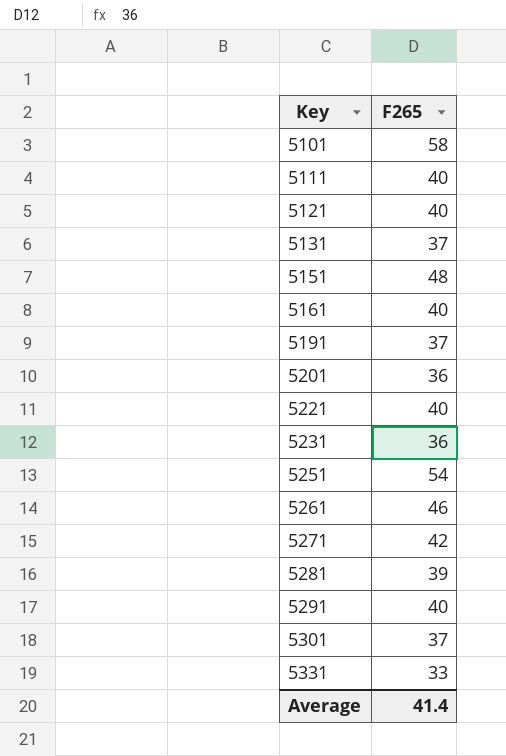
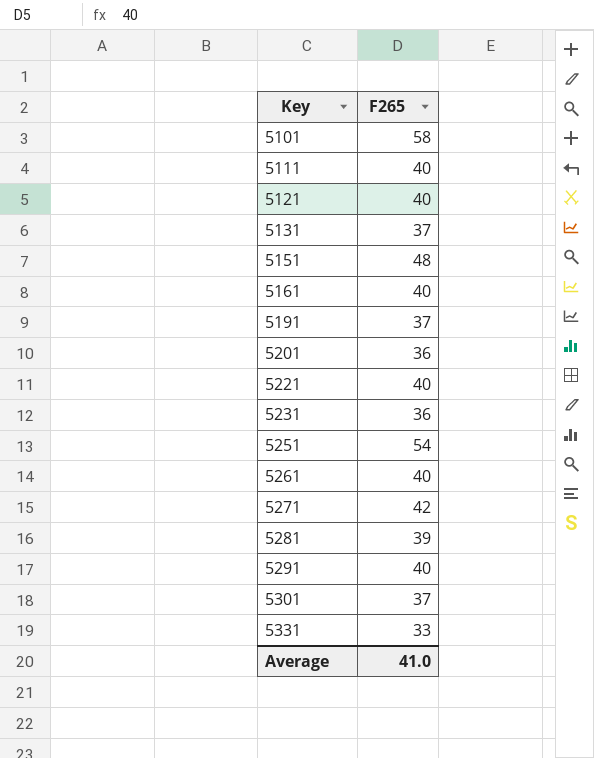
5261 | F265: 46 -> 40
Average | F265: 41.4 -> 41.0

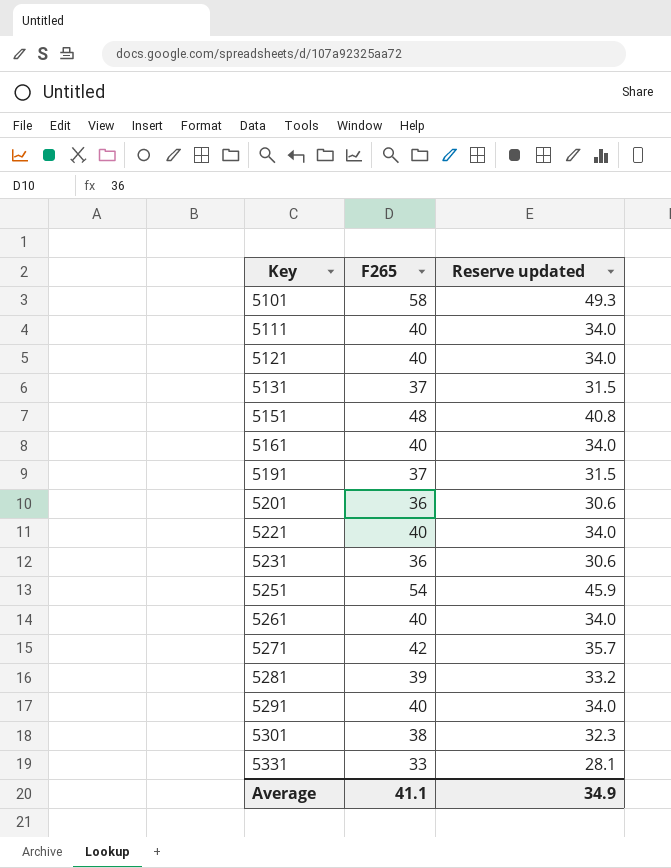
column Reserve updated | formula: none -> [F265] * 0.85
5301 | F265: 37 -> 38
Average | F265: 41.0 -> 41.1

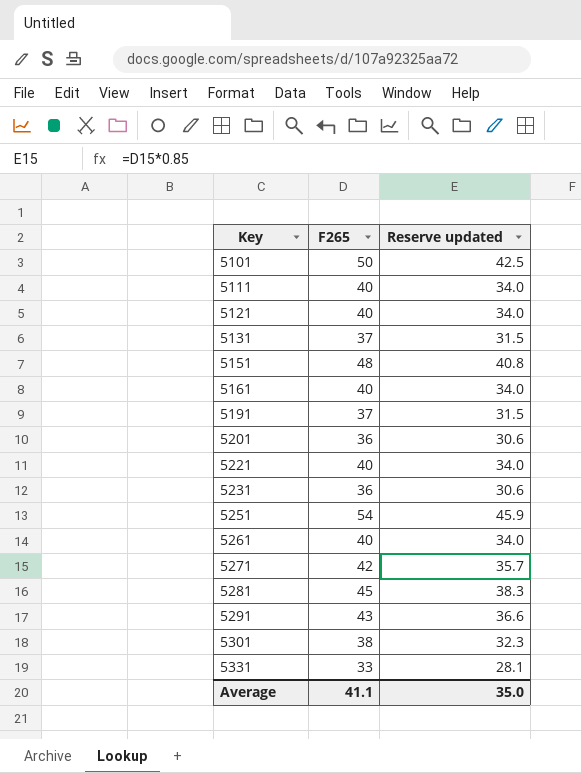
5101 | F265: 58 -> 50
5101 | Reserve updated: 49.3 -> 42.5
5281 | F265: 39 -> 45
5281 | Reserve updated: 33.2 -> 38.3
5291 | F265: 40 -> 43
5291 | Reserve updated: 34.0 -> 36.6
Average | Reserve updated: 34.9 -> 35.0

